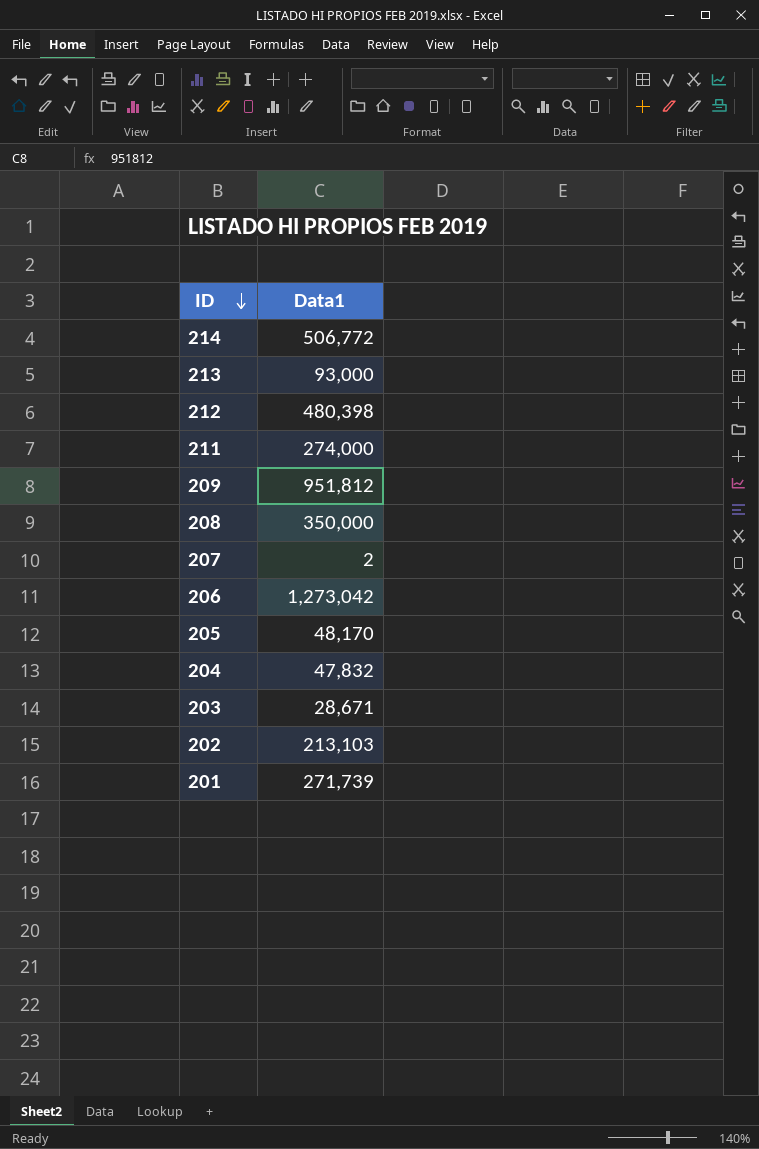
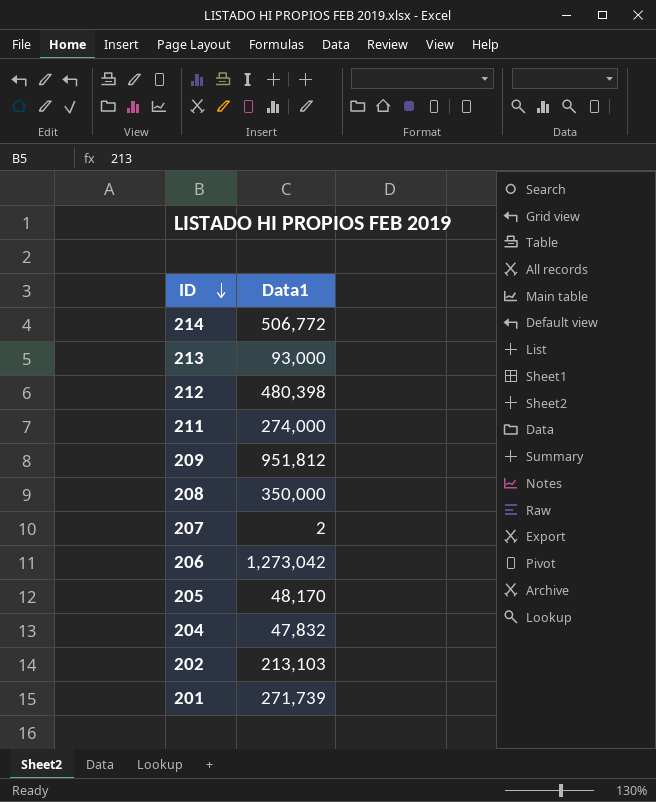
row 203: 28,671 -> none

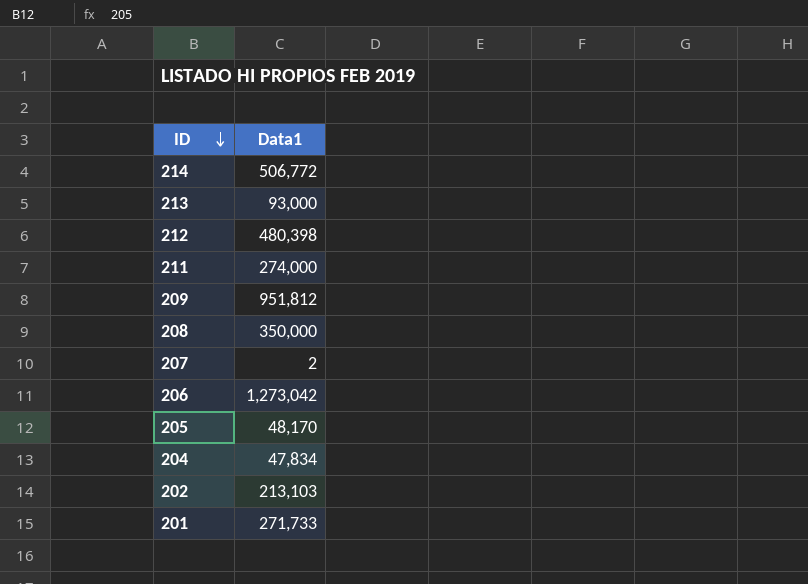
204 | Data1: 47,832 -> 47,834
201 | Data1: 271,739 -> 271,733

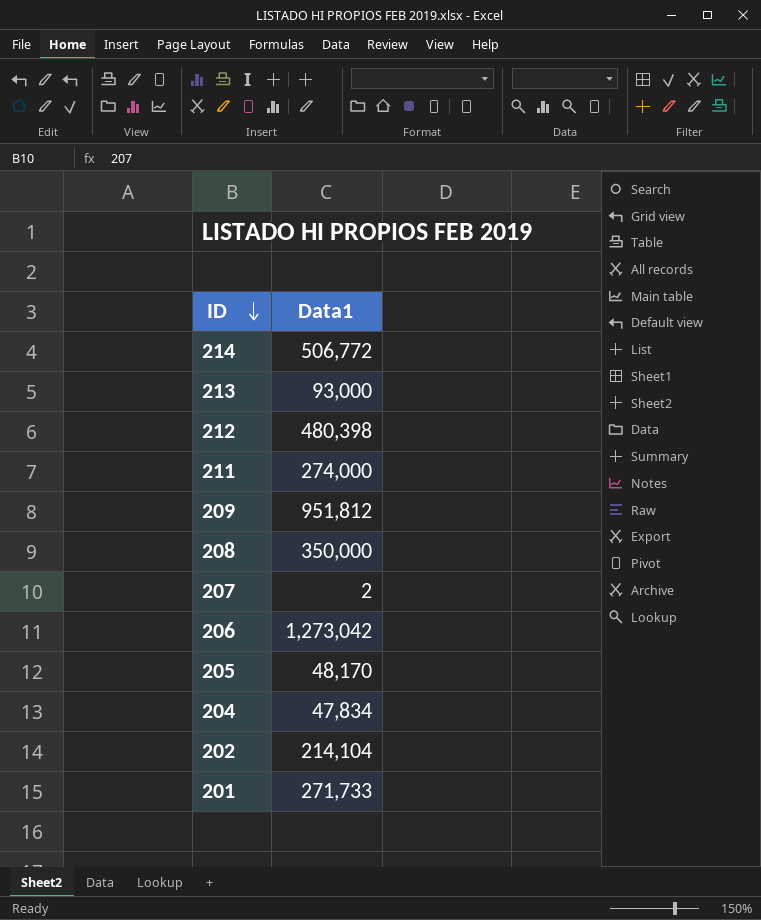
202 | Data1: 213,103 -> 214,104

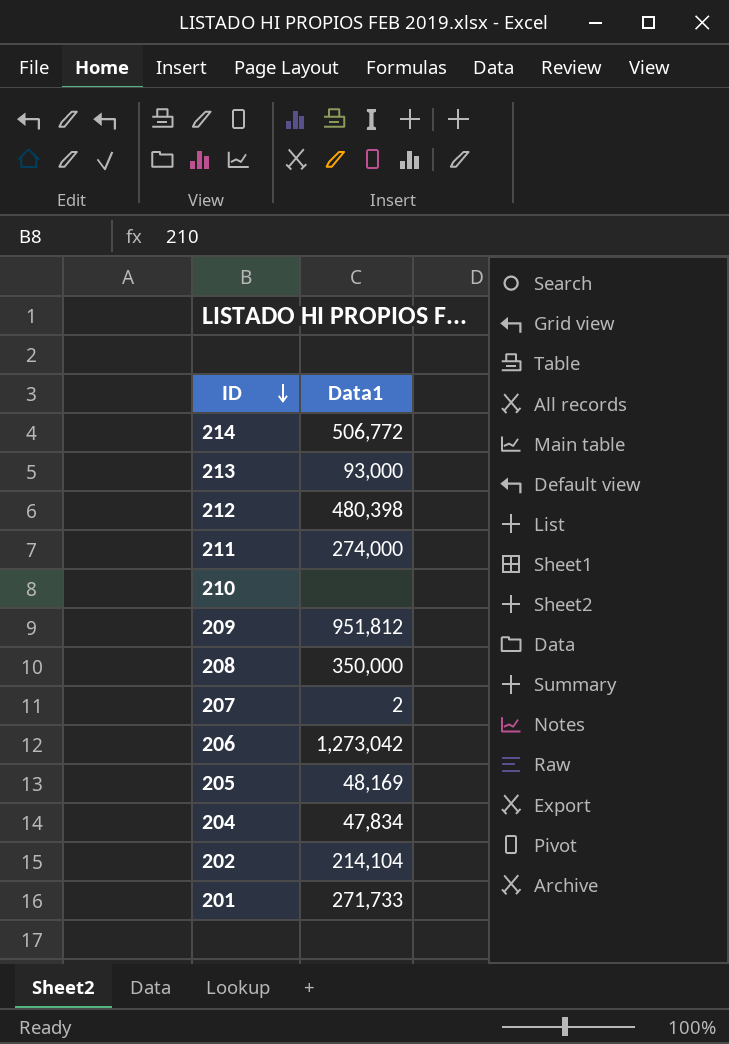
row 210: none -> none
205 | Data1: 48,170 -> 48,169

